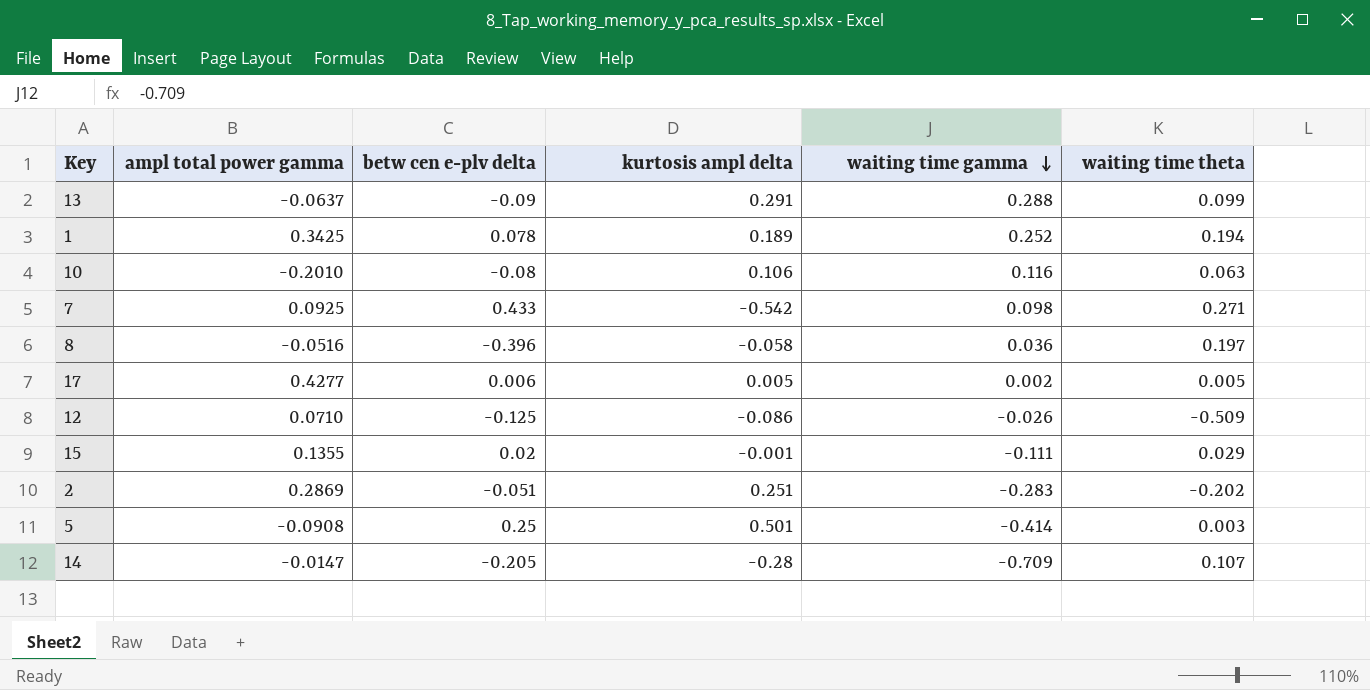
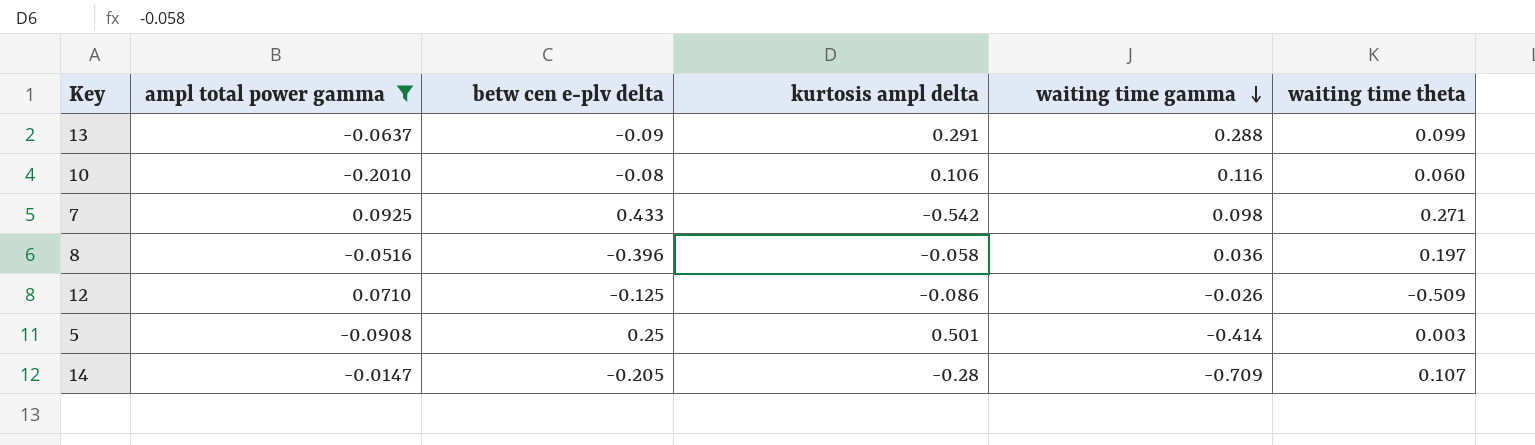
filter: none -> ampl total power gamma <= 0.0925
10 | waiting time theta: 0.063 -> 0.060

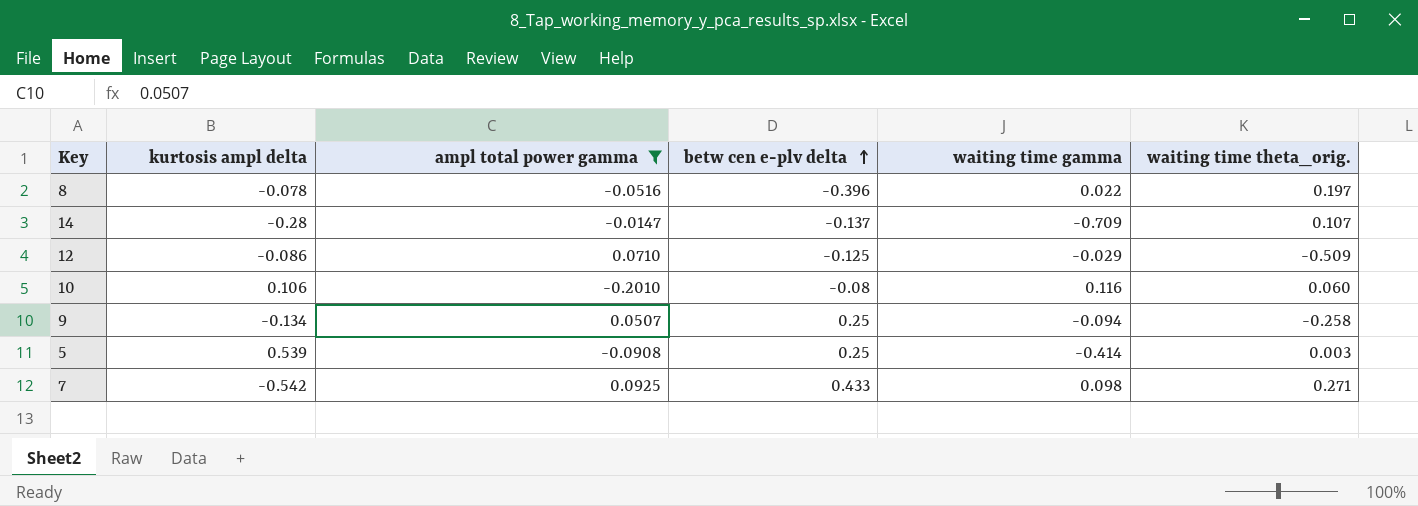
row order: waiting time gamma descending -> betw cen e-plv delta ascending
column kurtosis ampl delta | position: 4 -> 2
column name: waiting time theta -> waiting time theta_orig.
row 13: -0.0637 | -0.09 | 0.291 | 0.288 | 0.099 -> none
8 | kurtosis ampl delta: -0.058 -> -0.078
8 | waiting time gamma: 0.036 -> 0.022
14 | betw cen e-plv delta: -0.205 -> -0.137
12 | waiting time gamma: -0.026 -> -0.029
row 9: none -> -0.134 | 0.0507 | 0.25 | -0.094 | -0.258
5 | kurtosis ampl delta: 0.501 -> 0.539

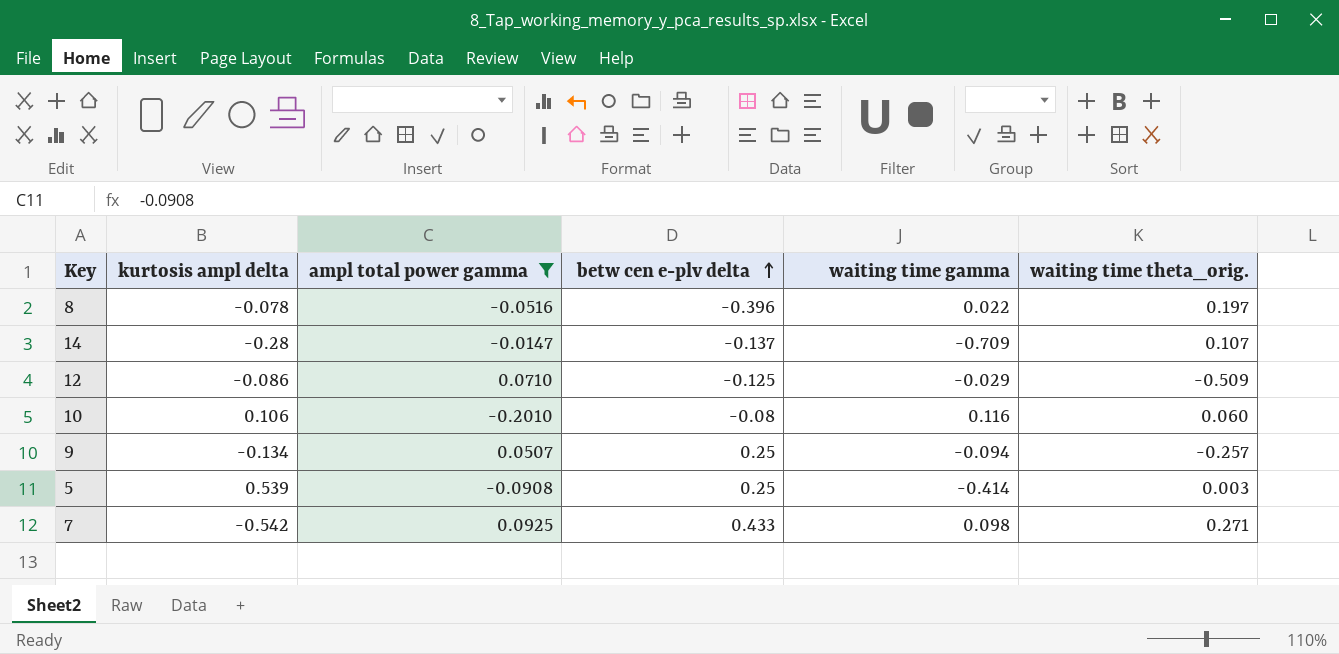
9 | waiting time theta_orig.: -0.258 -> -0.257

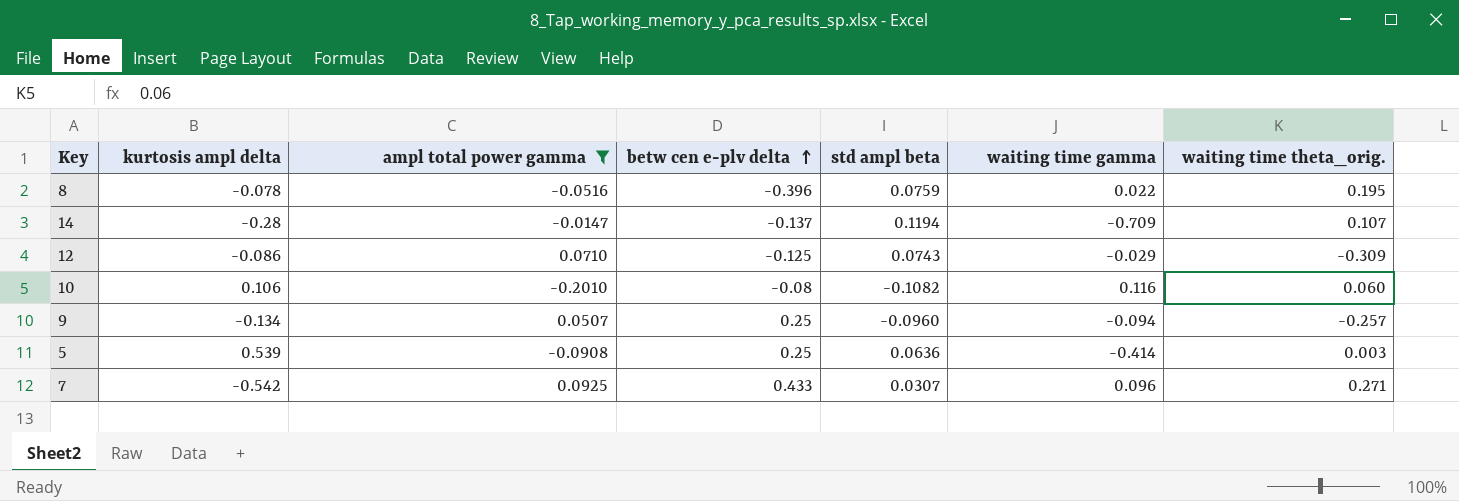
column std ampl beta | position: none -> 5
8 | waiting time theta_orig.: 0.197 -> 0.195
12 | waiting time theta_orig.: -0.509 -> -0.309
7 | waiting time gamma: 0.098 -> 0.096

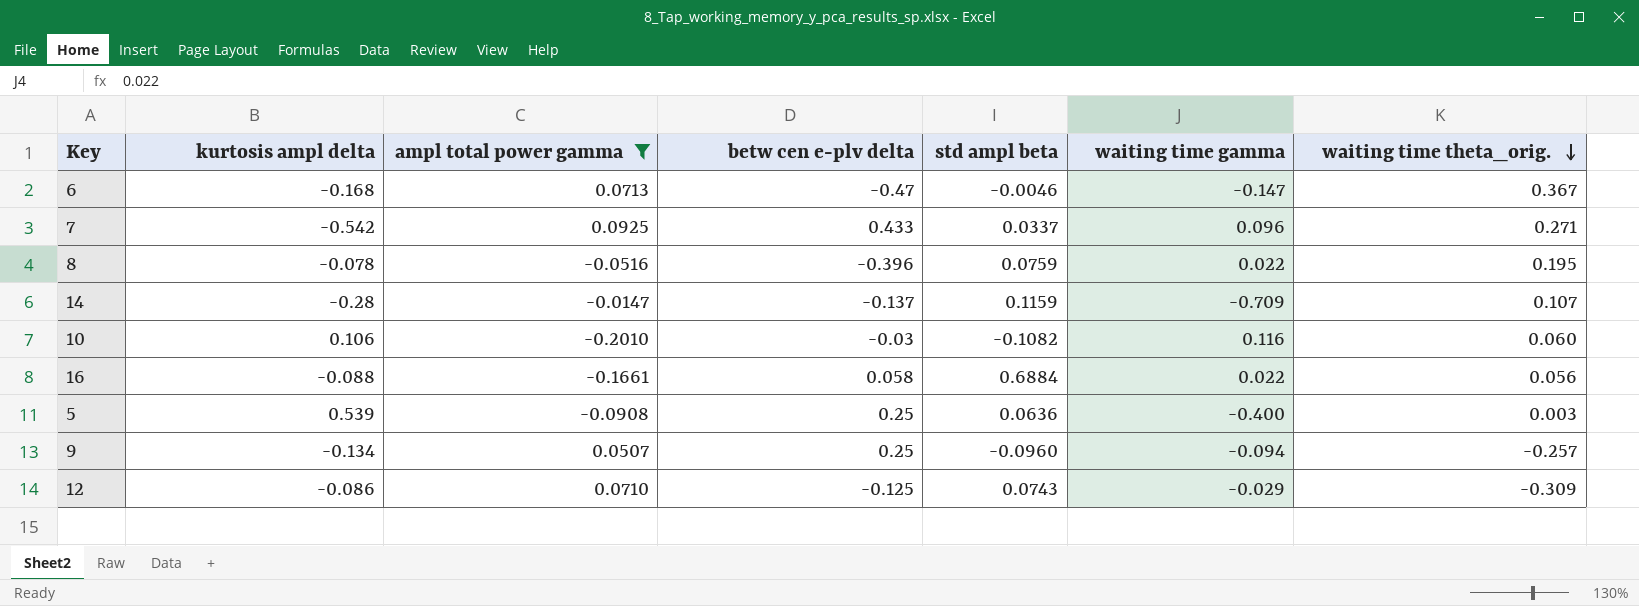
row order: betw cen e-plv delta ascending -> waiting time theta_orig. descending
row 6: none -> -0.168 | 0.0713 | -0.47 | -0.0046 | -0.147 | 0.367
7 | std ampl beta: 0.0307 -> 0.0337
14 | std ampl beta: 0.1194 -> 0.1159
10 | betw cen e-plv delta: -0.08 -> -0.03
row 16: none -> -0.088 | -0.1661 | 0.058 | 0.6884 | 0.022 | 0.056
5 | waiting time gamma: -0.414 -> -0.400

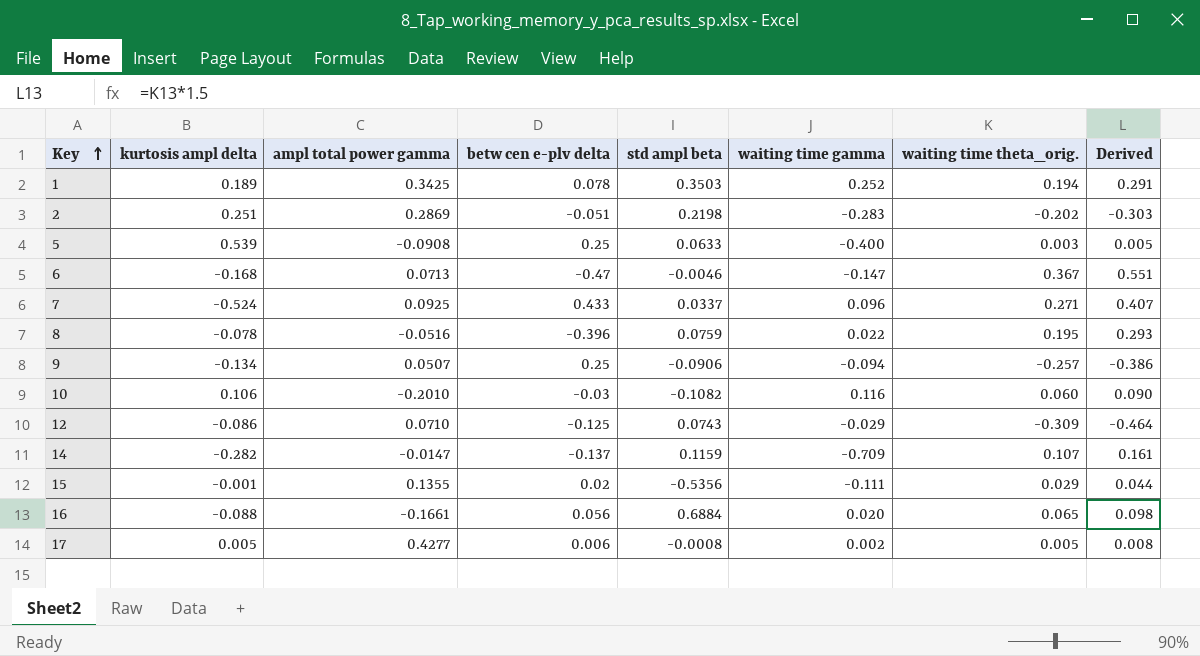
filter: ampl total power gamma <= 0.0925 -> none
row order: waiting time theta_orig. descending -> Key ascending
column Derived | formula: none -> [waiting time theta_orig.] * 1.5
5 | std ampl beta: 0.0636 -> 0.0633
7 | kurtosis ampl delta: -0.542 -> -0.524
9 | std ampl beta: -0.0960 -> -0.0906
14 | kurtosis ampl delta: -0.28 -> -0.282
16 | betw cen e-plv delta: 0.058 -> 0.056
16 | waiting time gamma: 0.022 -> 0.020
16 | waiting time theta_orig.: 0.056 -> 0.065

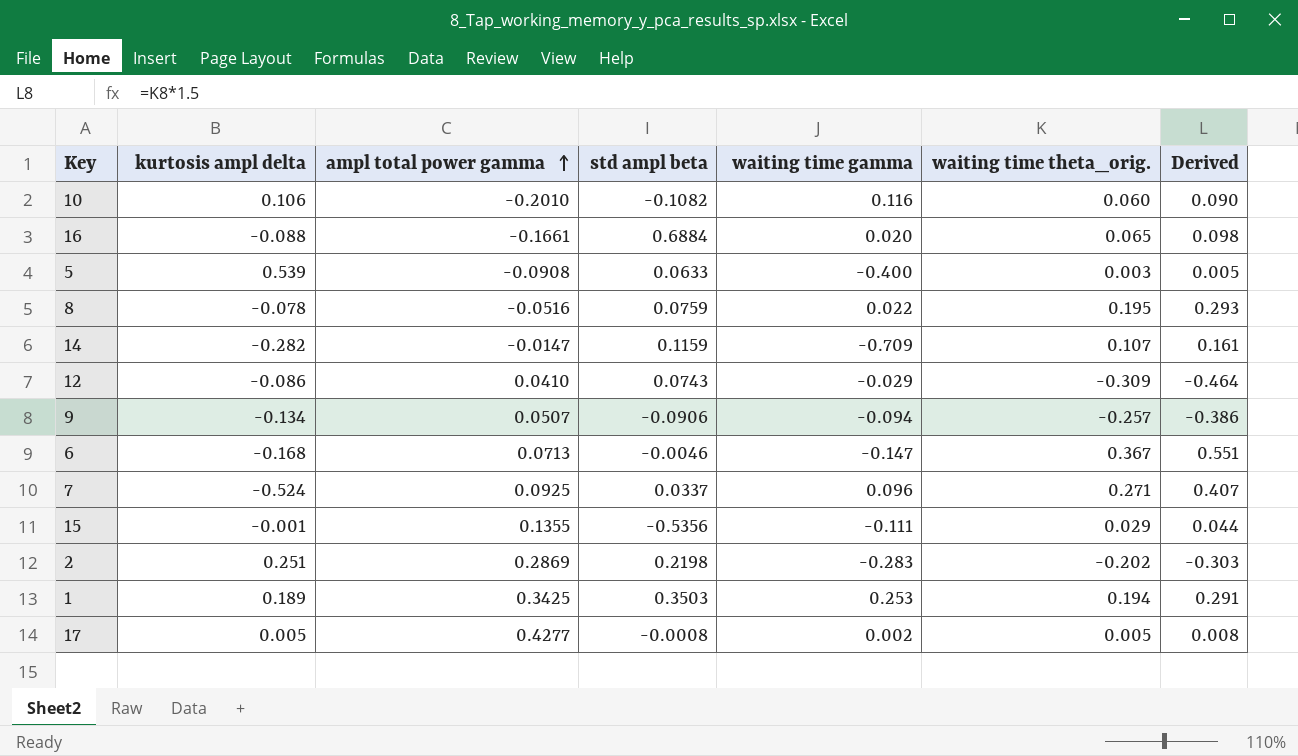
row order: Key ascending -> ampl total power gamma ascending
column betw cen e-plv delta | position: 4 -> none
12 | ampl total power gamma: 0.0710 -> 0.0410
1 | waiting time gamma: 0.252 -> 0.253

